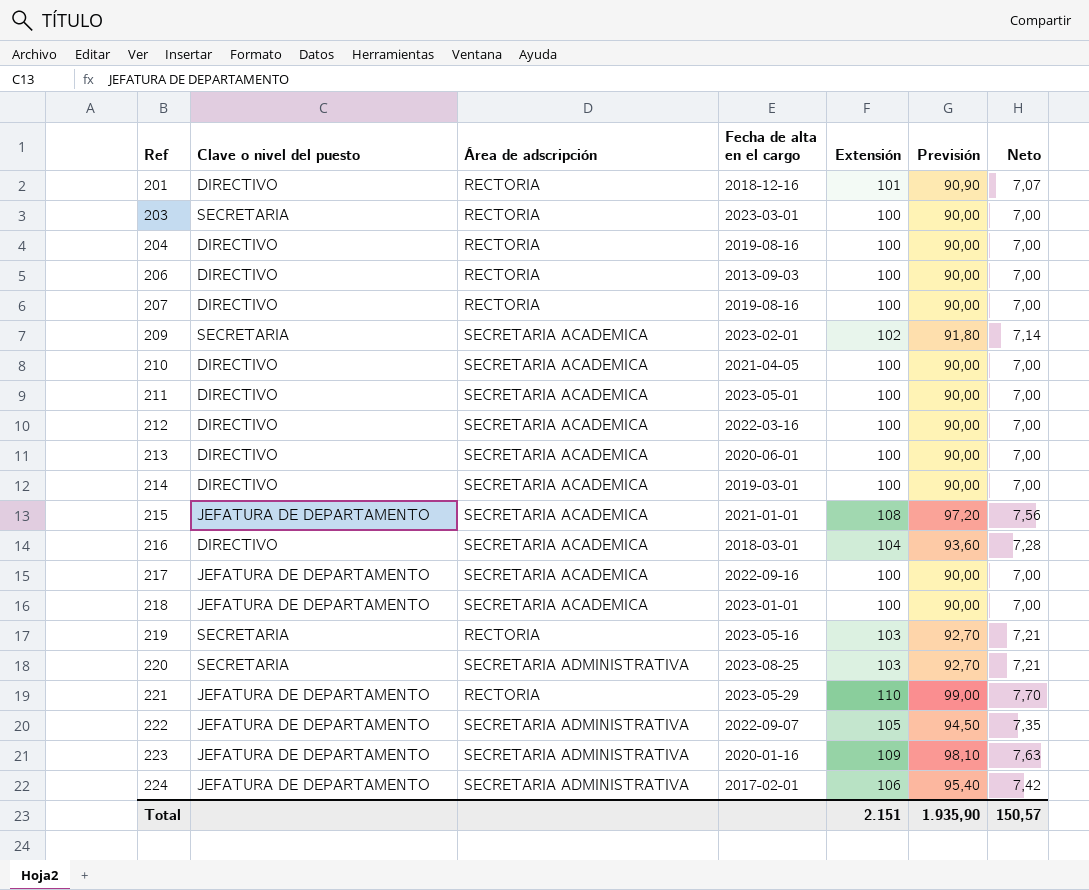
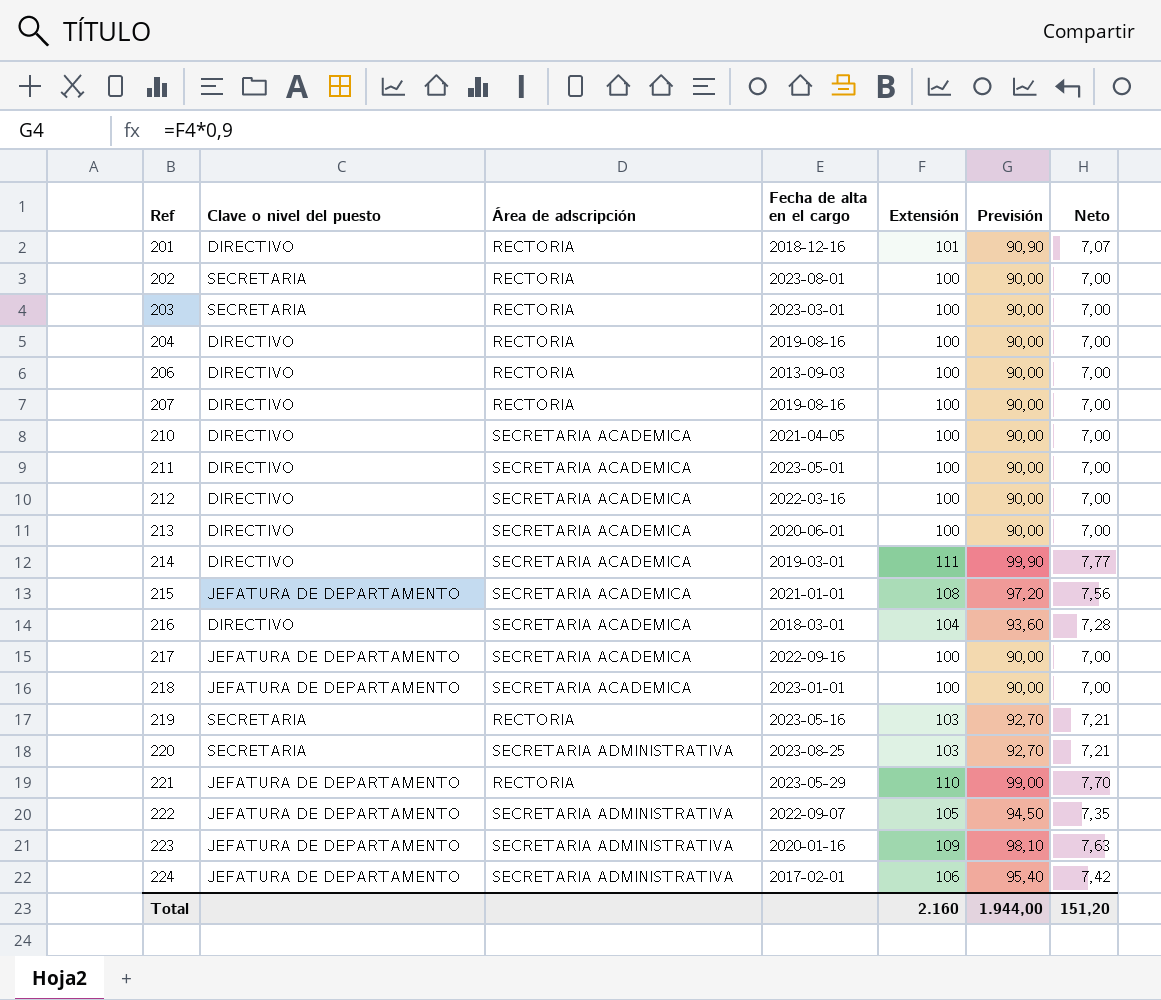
row 209: SECRETARIA | SECRETARIA ACADEMICA | 2023-02-01 | 102 | 91,80 | 7,14 -> none
row 202: none -> SECRETARIA | RECTORIA | 2023-08-01 | 100 | 90,00 | 7,00
214 | Extensión: 100 -> 111
214 | Previsión: 90,00 -> 99,90
214 | Neto: 7,00 -> 7,77
Total | Extensión: 2.151 -> 2.160
Total | Previsión: 1.935,90 -> 1.944,00
Total | Neto: 150,57 -> 151,20

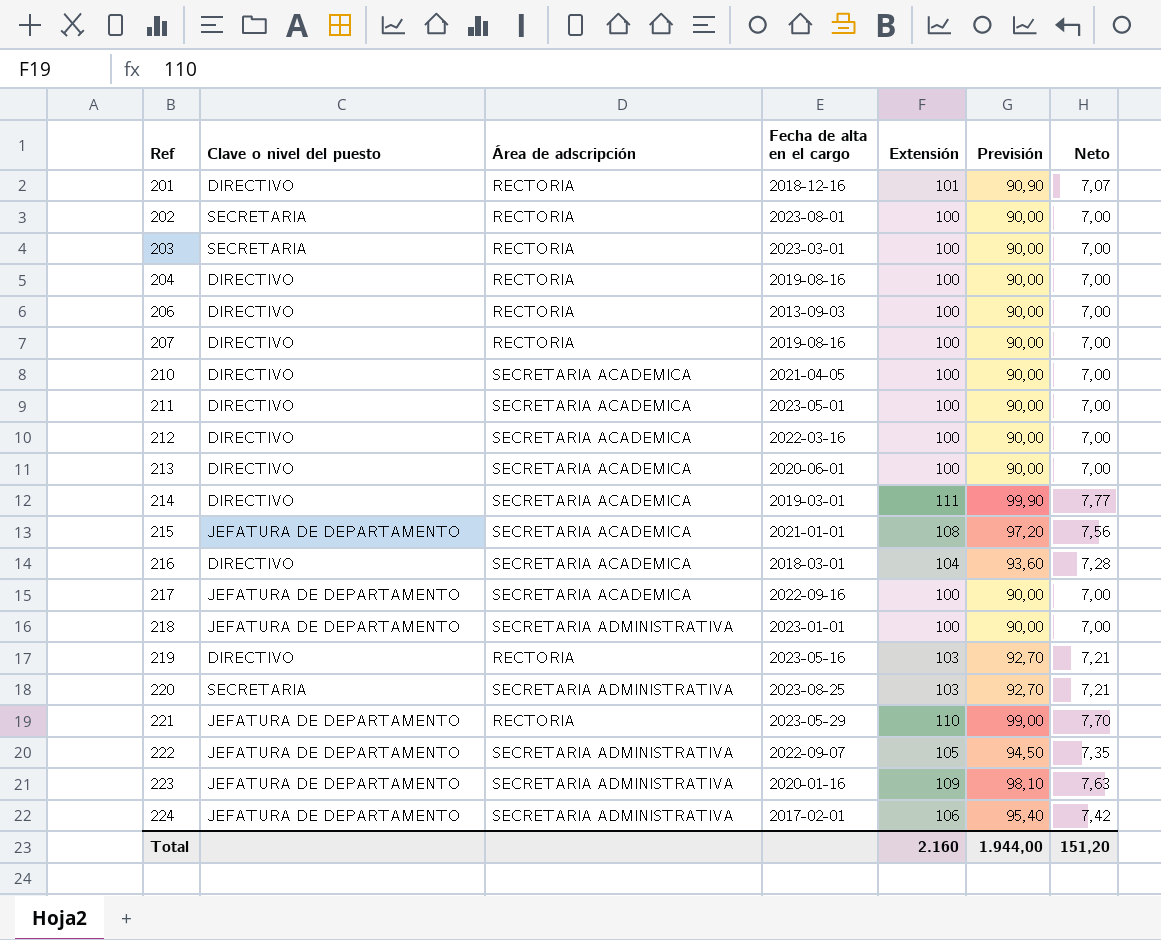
218 | Área de adscripción: SECRETARIA ACADEMICA -> SECRETARIA ADMINISTRATIVA
219 | Clave o nivel del puesto: SECRETARIA -> DIRECTIVO

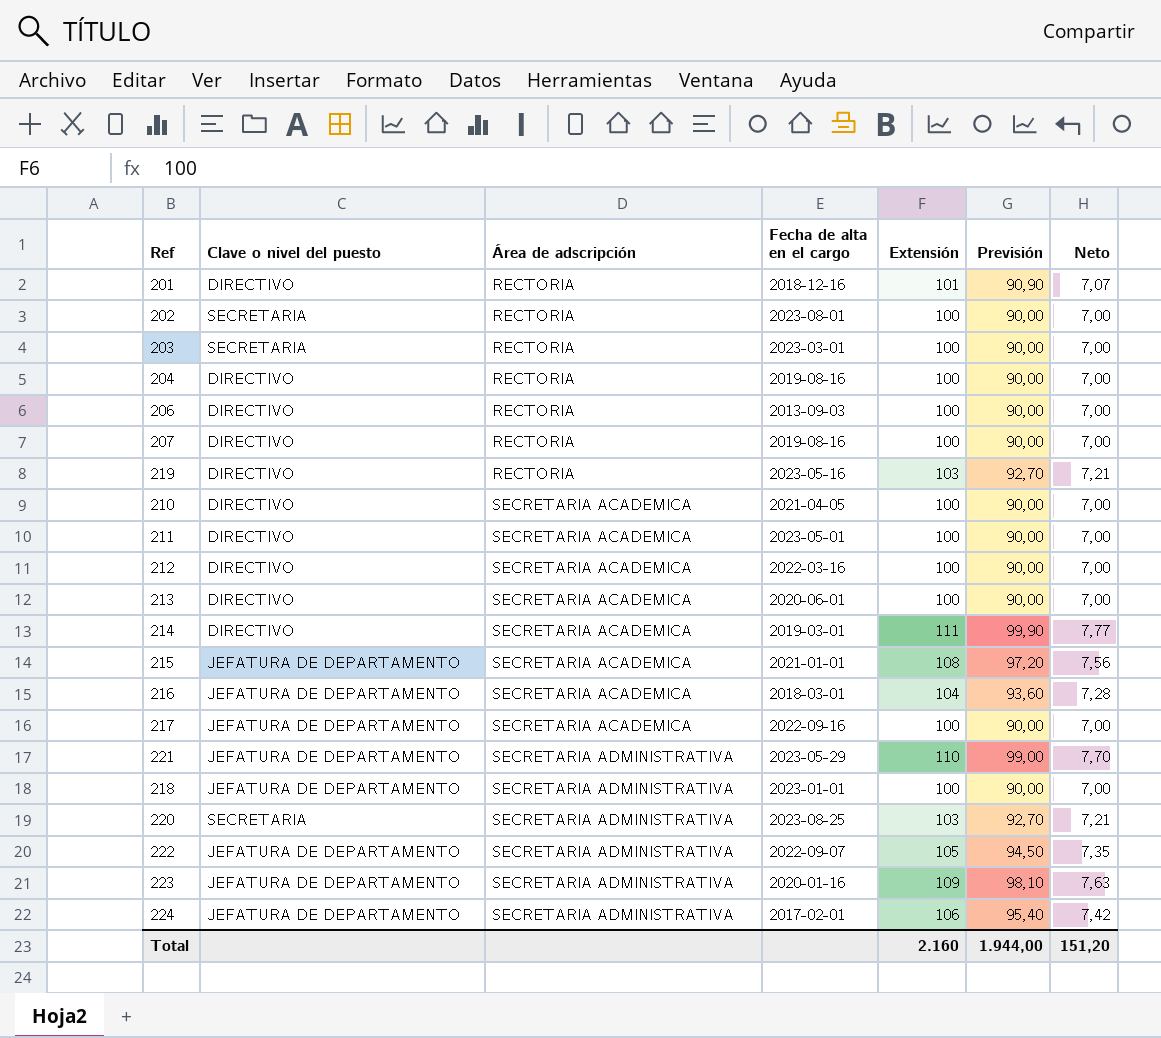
row order: Ref ascending -> Área de adscripción ascending
216 | Clave o nivel del puesto: DIRECTIVO -> JEFATURA DE DEPARTAMENTO
221 | Área de adscripción: RECTORIA -> SECRETARIA ADMINISTRATIVA

